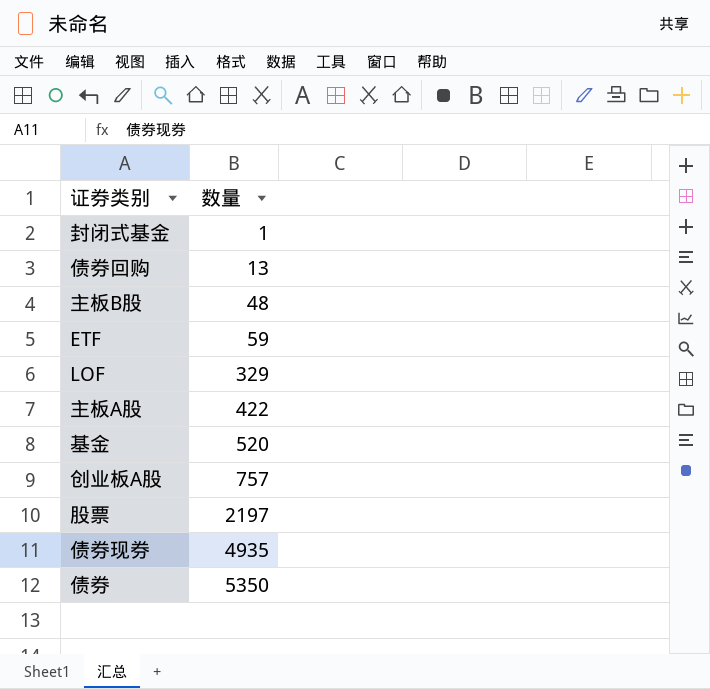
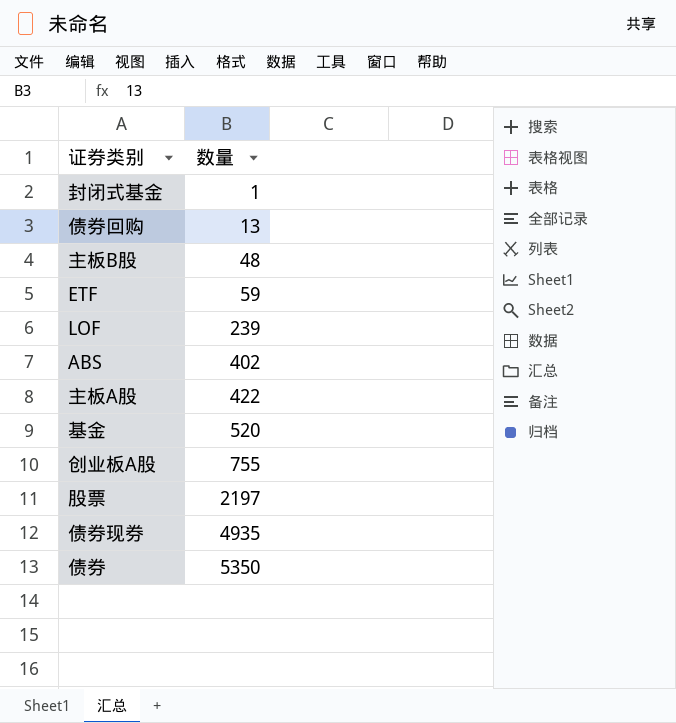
LOF | 数量: 329 -> 239
row ABS: none -> 402
创业板A股 | 数量: 757 -> 755

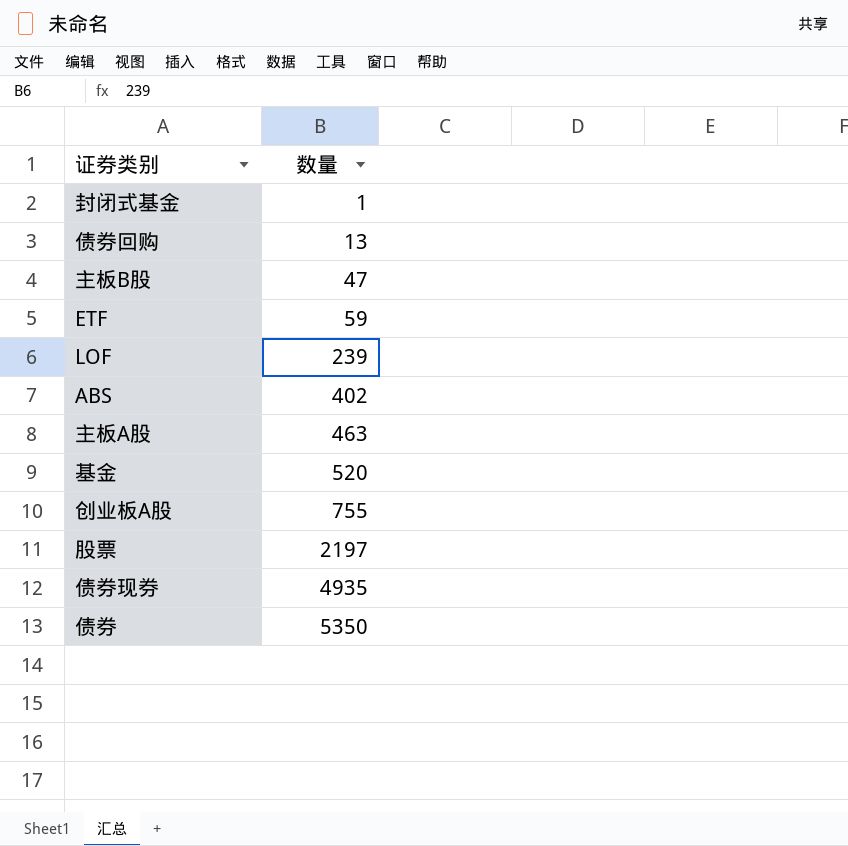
主板B股 | 数量: 48 -> 47
主板A股 | 数量: 422 -> 463

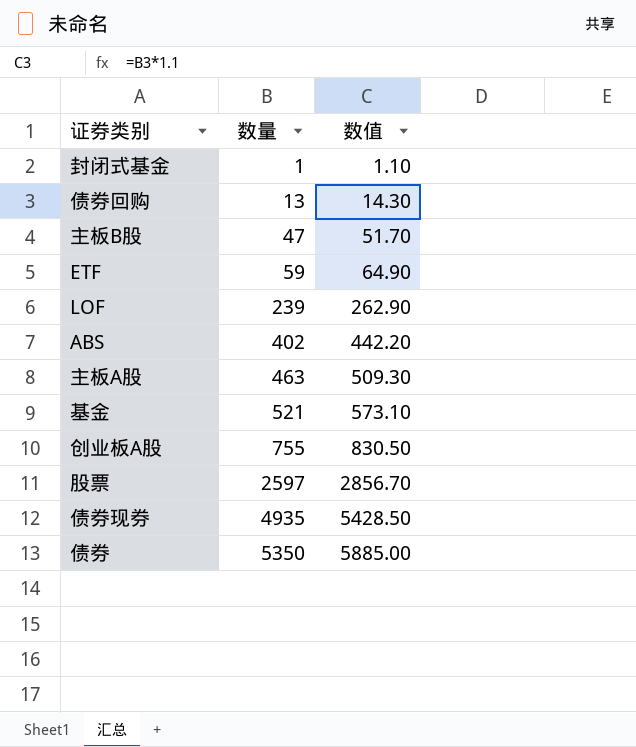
column 数值 | formula: none -> [数量] * 1.1
基金 | 数量: 520 -> 521
股票 | 数量: 2197 -> 2597

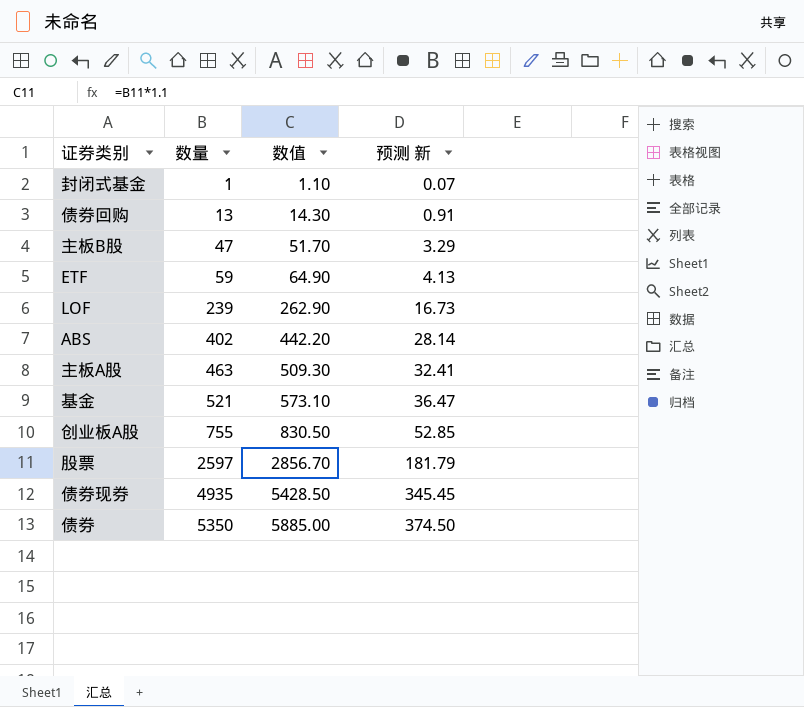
column 预测 新 | formula: none -> [数量] * 0.07

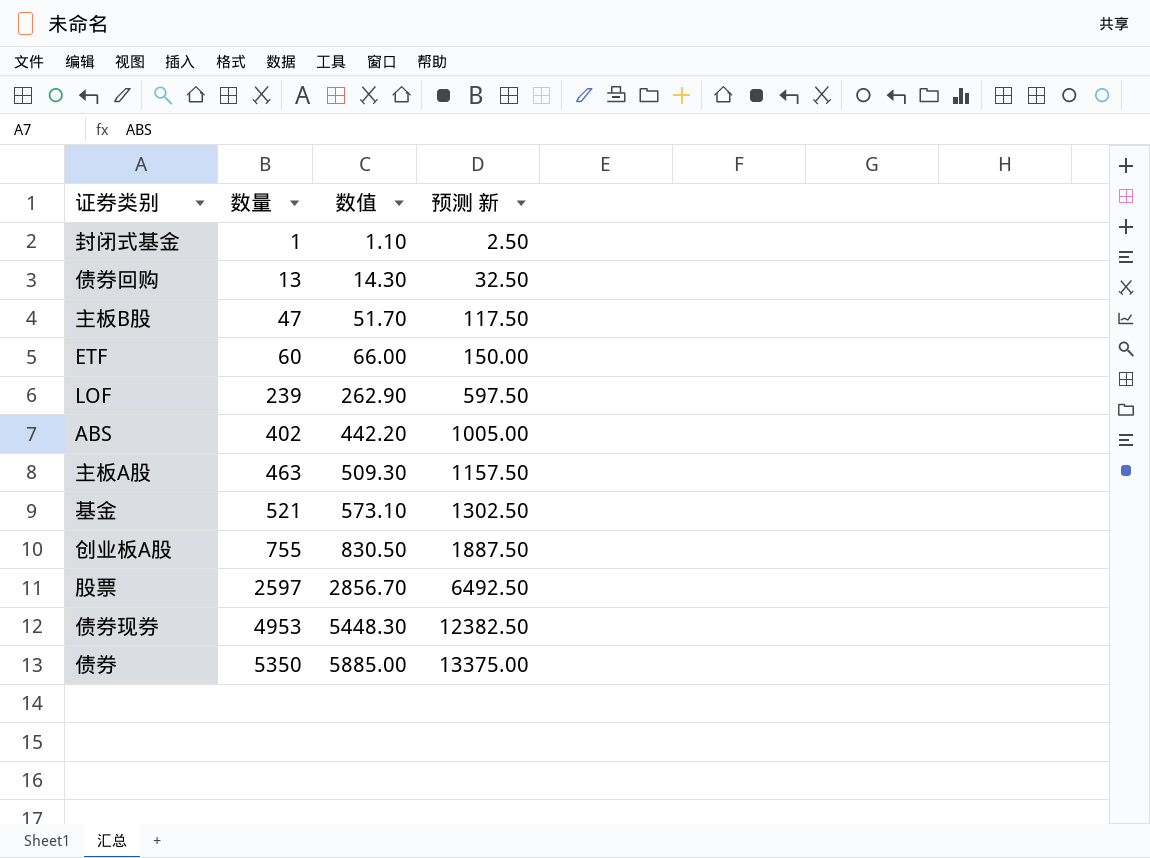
column 预测 新 | formula: [数量] * 0.07 -> [数量] * 2.5
ETF | 数量: 59 -> 60
ETF | 数值: 64.90 -> 66.00
债券现券 | 数量: 4935 -> 4953
债券现券 | 数值: 5428.50 -> 5448.30

